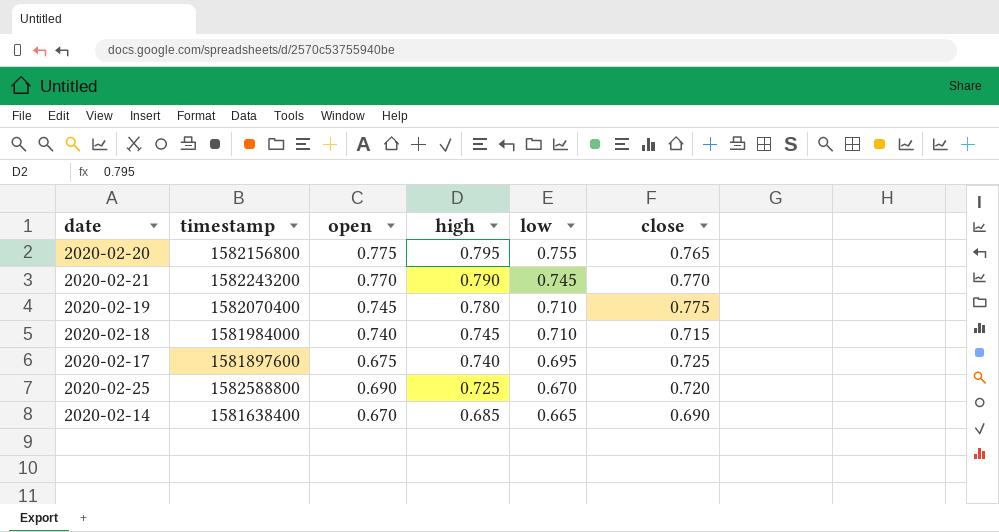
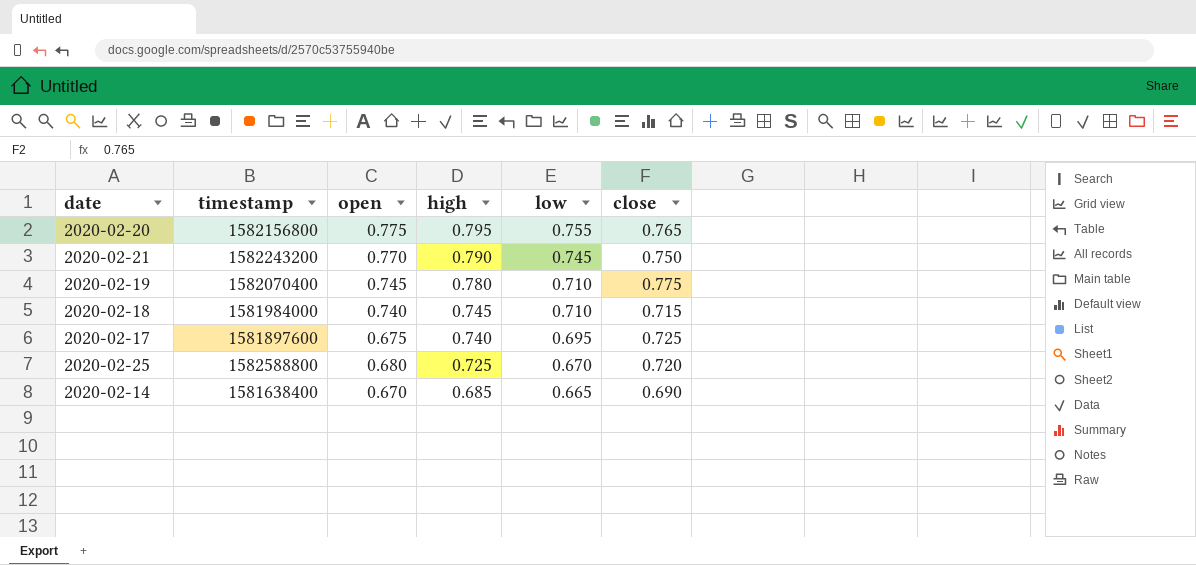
2020-02-21 | close: 0.770 -> 0.750
2020-02-25 | open: 0.690 -> 0.680

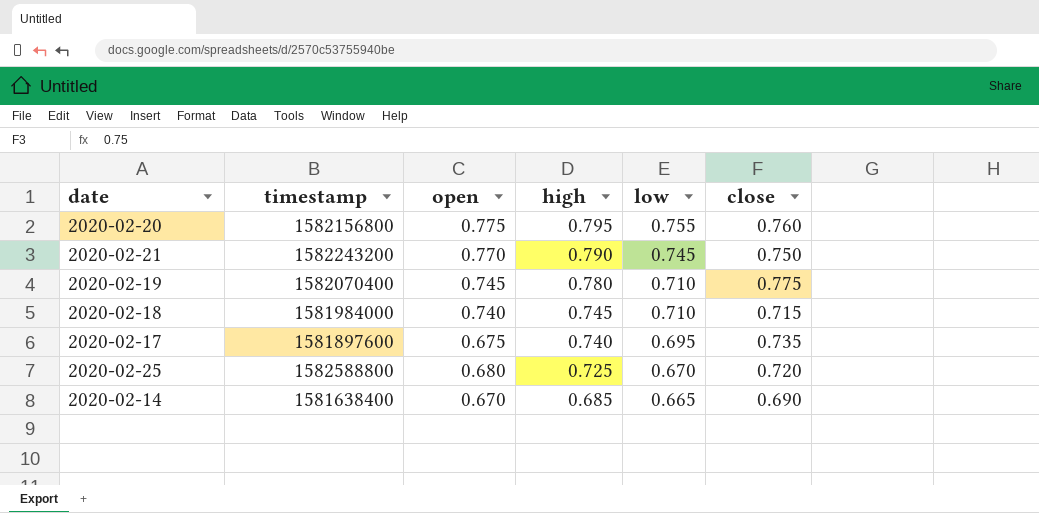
2020-02-20 | close: 0.765 -> 0.760
2020-02-17 | close: 0.725 -> 0.735

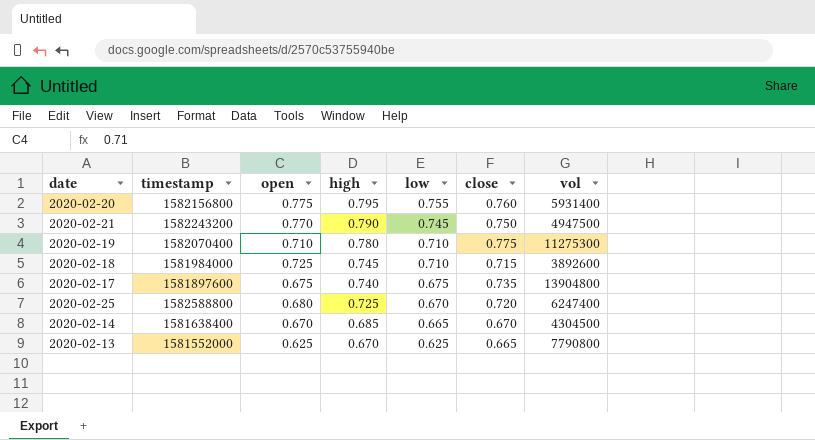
column vol | position: none -> 7
2020-02-19 | open: 0.745 -> 0.710
2020-02-18 | open: 0.740 -> 0.725
2020-02-17 | low: 0.695 -> 0.675
2020-02-14 | close: 0.690 -> 0.670
row 2020-02-13: none -> 1581552000 | 0.625 | 0.670 | 0.625 | 0.665 | 7790800

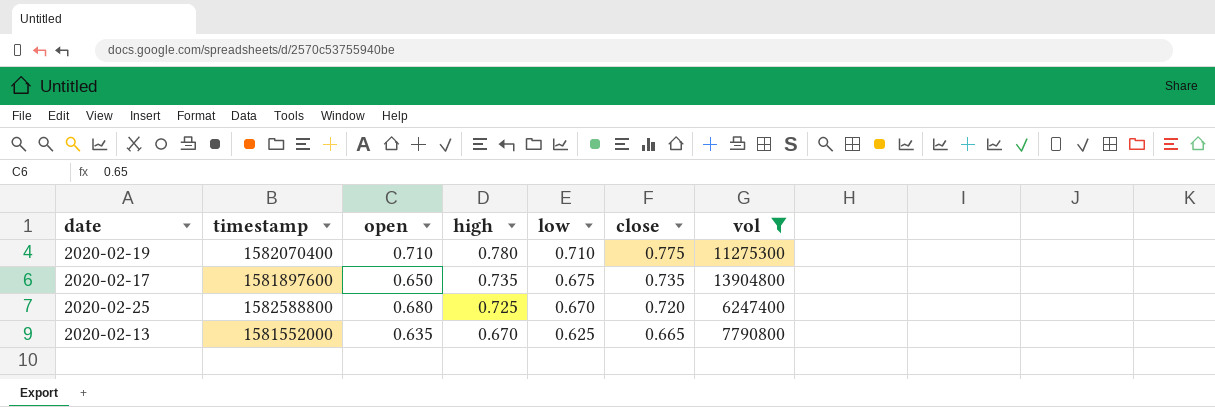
filter: none -> vol >= 6247400
2020-02-17 | open: 0.675 -> 0.650
2020-02-17 | high: 0.740 -> 0.735
2020-02-13 | open: 0.625 -> 0.635

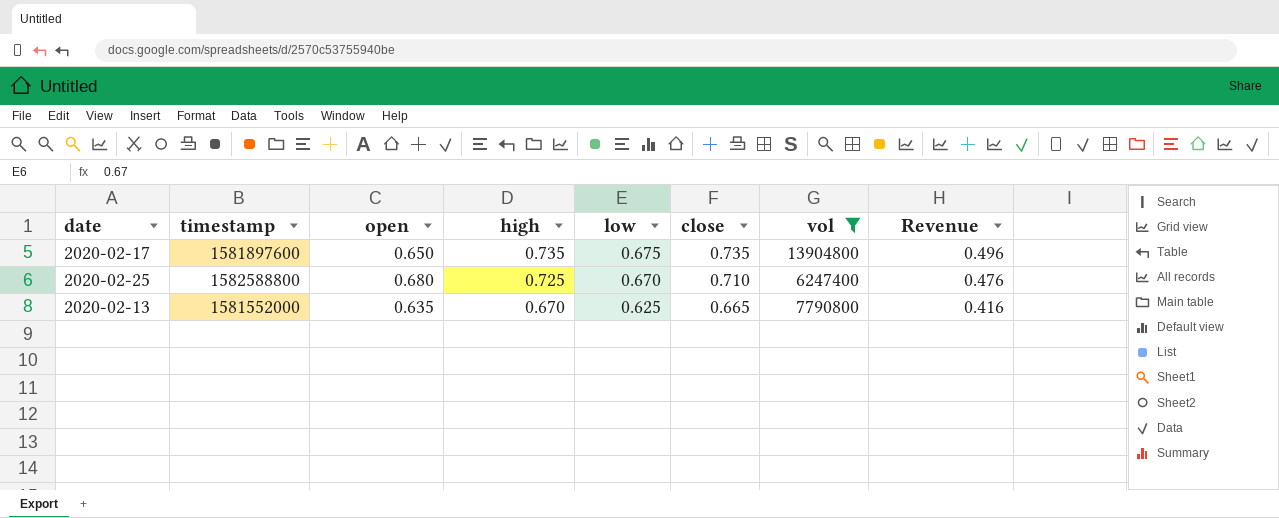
column Revenue | formula: none -> [low] * [close]
row 2020-02-19: 1582070400 | 0.710 | 0.780 | 0.710 | 0.775 | 11275300 -> none
2020-02-25 | close: 0.720 -> 0.710

